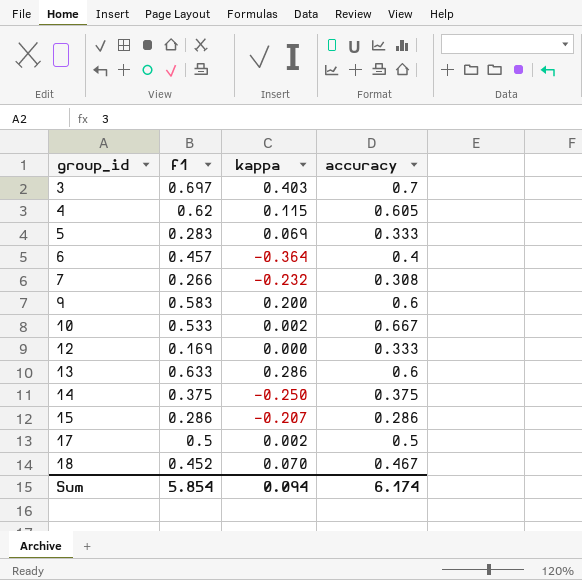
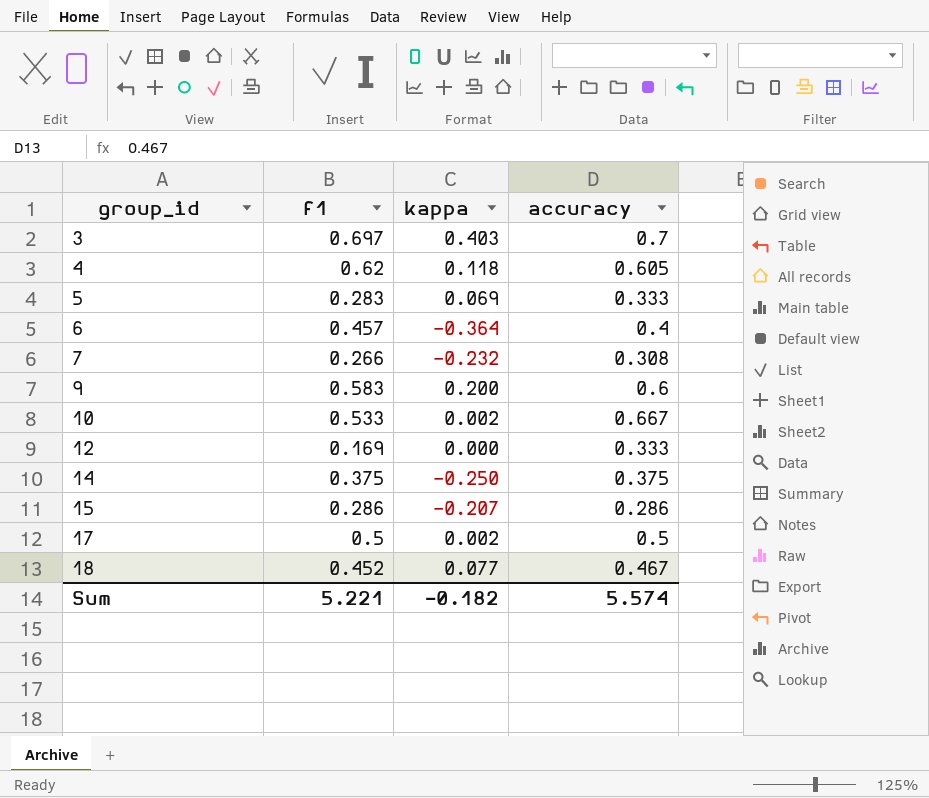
row 13: 0.633 | 0.286 | 0.6 -> none
4 | kappa: 0.115 -> 0.118
18 | kappa: 0.070 -> 0.077
Sum | f1: 5.854 -> 5.221
Sum | kappa: 0.094 -> -0.182
Sum | accuracy: 6.174 -> 5.574

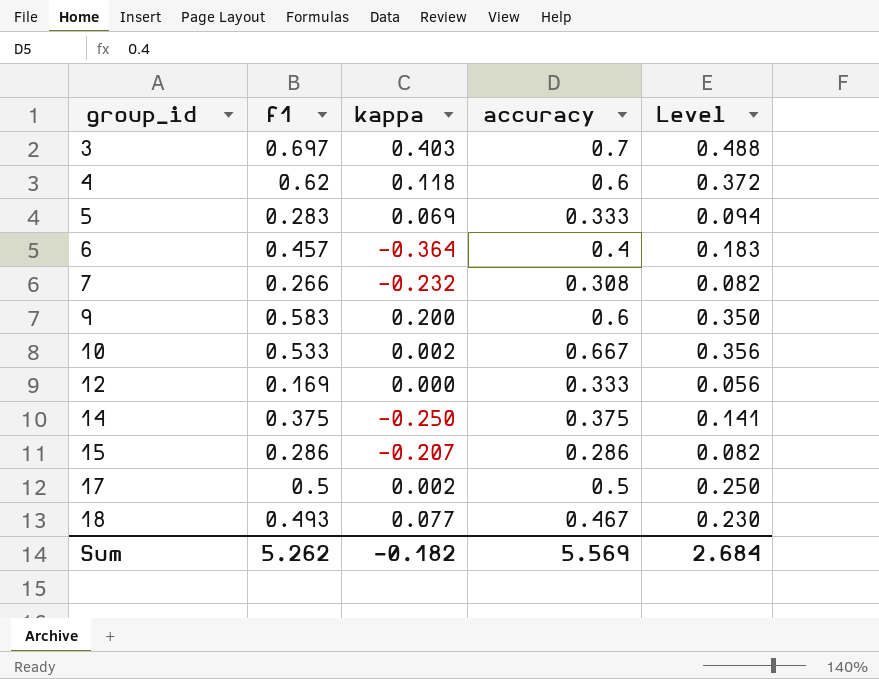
column Level | formula: none -> [f1] * [accuracy]
4 | accuracy: 0.605 -> 0.6
18 | f1: 0.452 -> 0.493
Sum | f1: 5.221 -> 5.262
Sum | accuracy: 5.574 -> 5.569

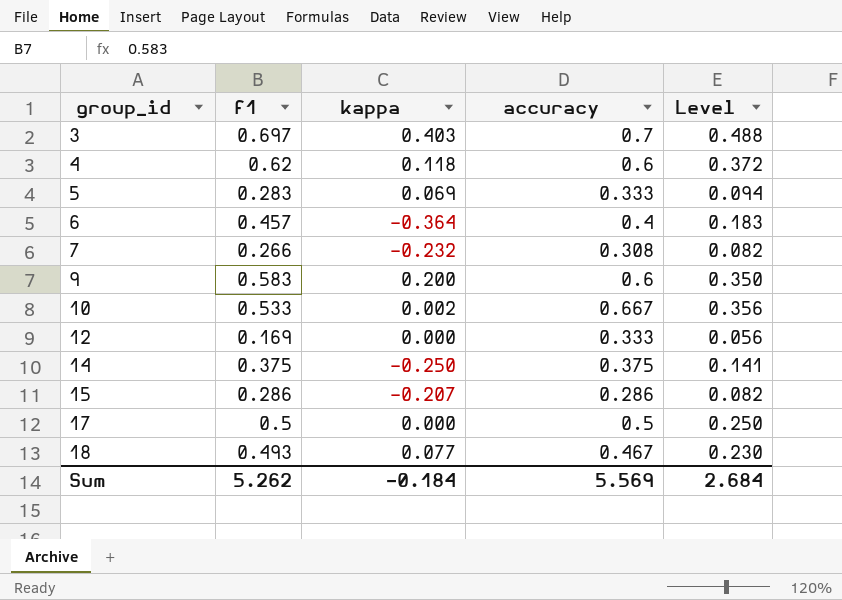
17 | kappa: 0.002 -> 0.000
Sum | kappa: -0.182 -> -0.184

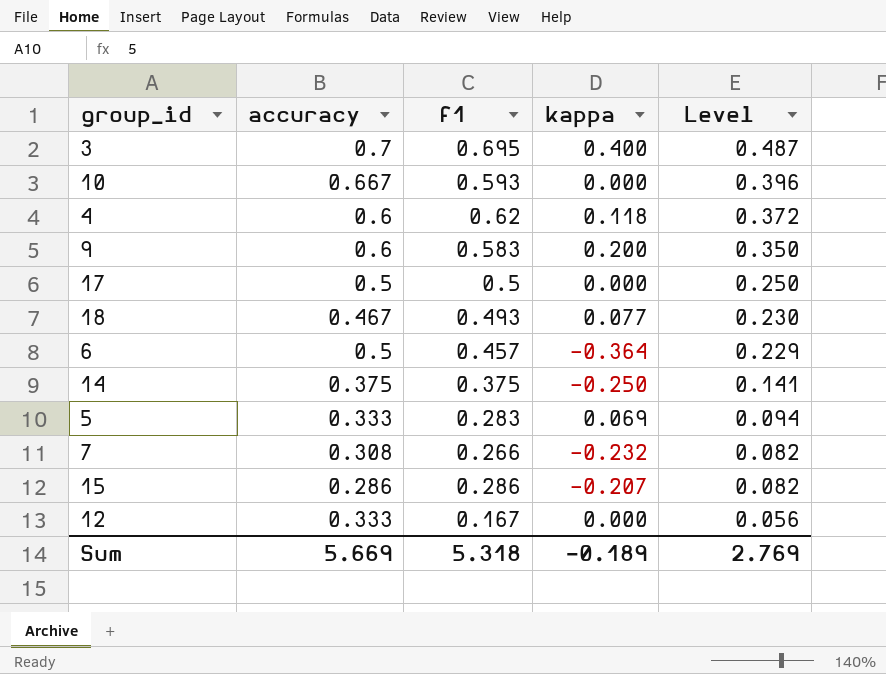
row order: group_id ascending -> Level descending
column accuracy | position: 4 -> 2
3 | f1: 0.697 -> 0.695
3 | kappa: 0.403 -> 0.400
3 | Level: 0.488 -> 0.487
10 | f1: 0.533 -> 0.593
10 | kappa: 0.002 -> 0.000
10 | Level: 0.356 -> 0.396
6 | accuracy: 0.4 -> 0.5
6 | Level: 0.183 -> 0.229
12 | f1: 0.169 -> 0.167
Sum | accuracy: 5.569 -> 5.669
Sum | f1: 5.262 -> 5.318
Sum | kappa: -0.184 -> -0.189
Sum | Level: 2.684 -> 2.769

